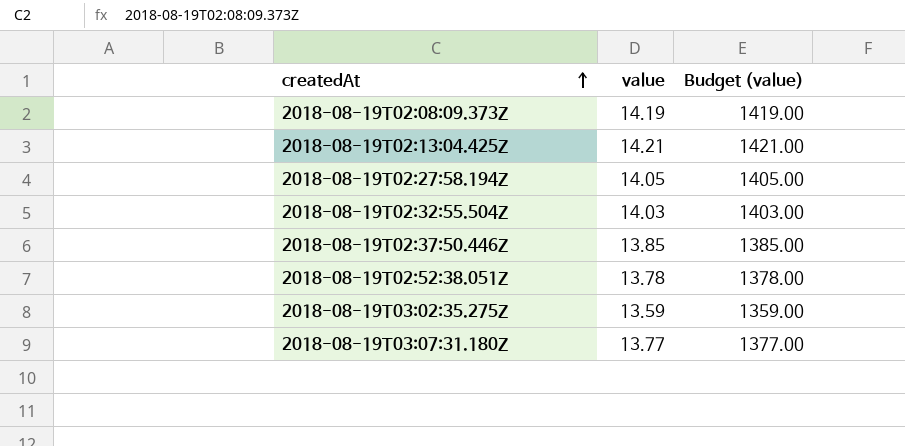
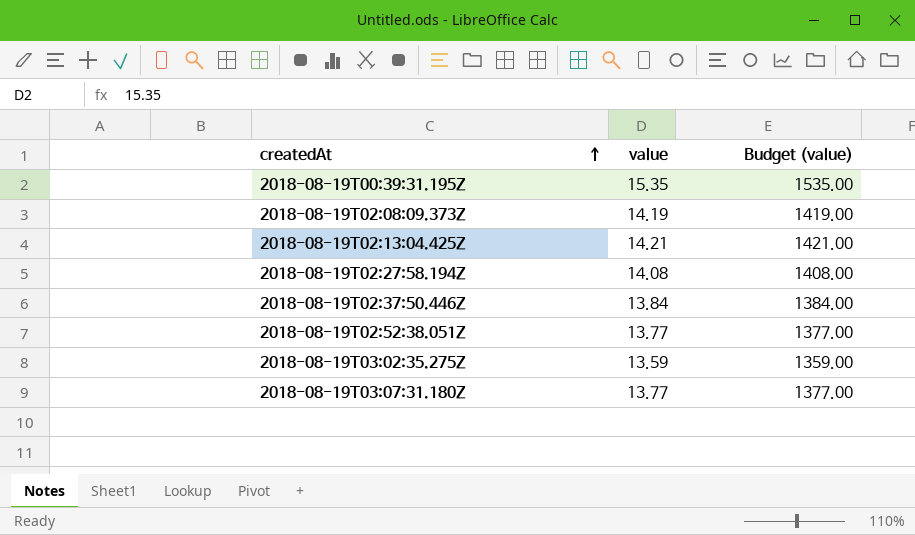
row 2018-08-19T02:32:55.504Z: 14.03 | 1403.00 -> none
row 2018-08-19T00:39:31.195Z: none -> 15.35 | 1535.00
2018-08-19T02:27:58.194Z | value: 14.05 -> 14.08
2018-08-19T02:27:58.194Z | Budget (value): 1405.00 -> 1408.00
2018-08-19T02:37:50.446Z | value: 13.85 -> 13.84
2018-08-19T02:37:50.446Z | Budget (value): 1385.00 -> 1384.00
2018-08-19T02:52:38.051Z | value: 13.78 -> 13.77
2018-08-19T02:52:38.051Z | Budget (value): 1378.00 -> 1377.00

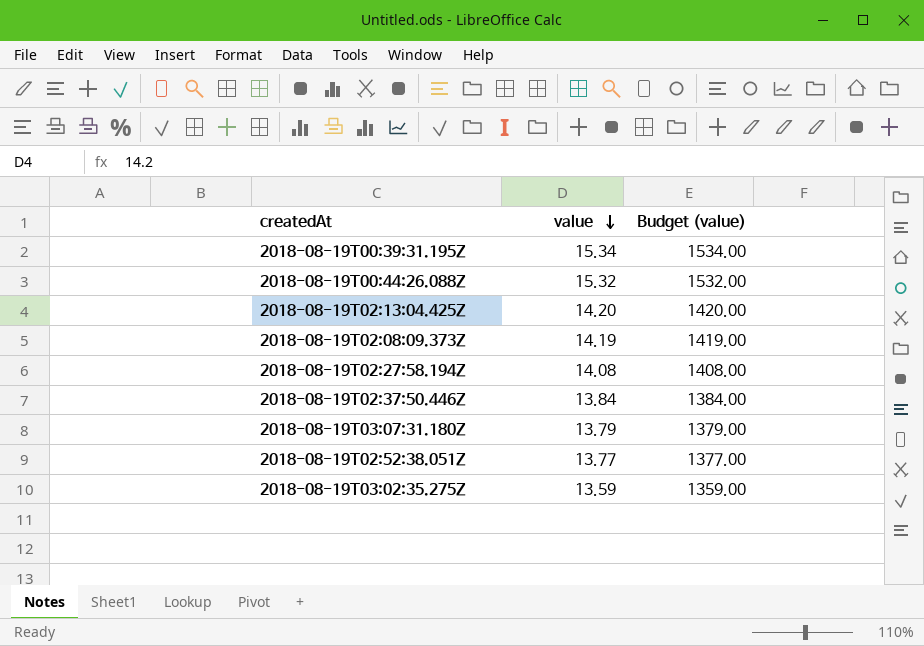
row order: createdAt ascending -> value descending
2018-08-19T00:39:31.195Z | value: 15.35 -> 15.34
2018-08-19T00:39:31.195Z | Budget (value): 1535.00 -> 1534.00
row 2018-08-19T00:44:26.088Z: none -> 15.32 | 1532.00
2018-08-19T02:13:04.425Z | value: 14.21 -> 14.20
2018-08-19T02:13:04.425Z | Budget (value): 1421.00 -> 1420.00
2018-08-19T03:07:31.180Z | value: 13.77 -> 13.79
2018-08-19T03:07:31.180Z | Budget (value): 1377.00 -> 1379.00

